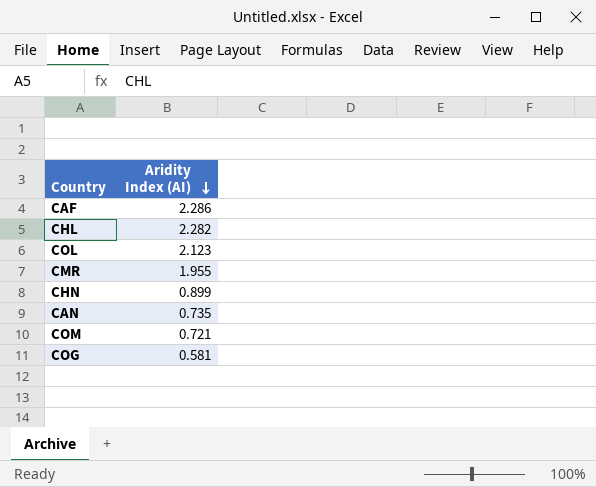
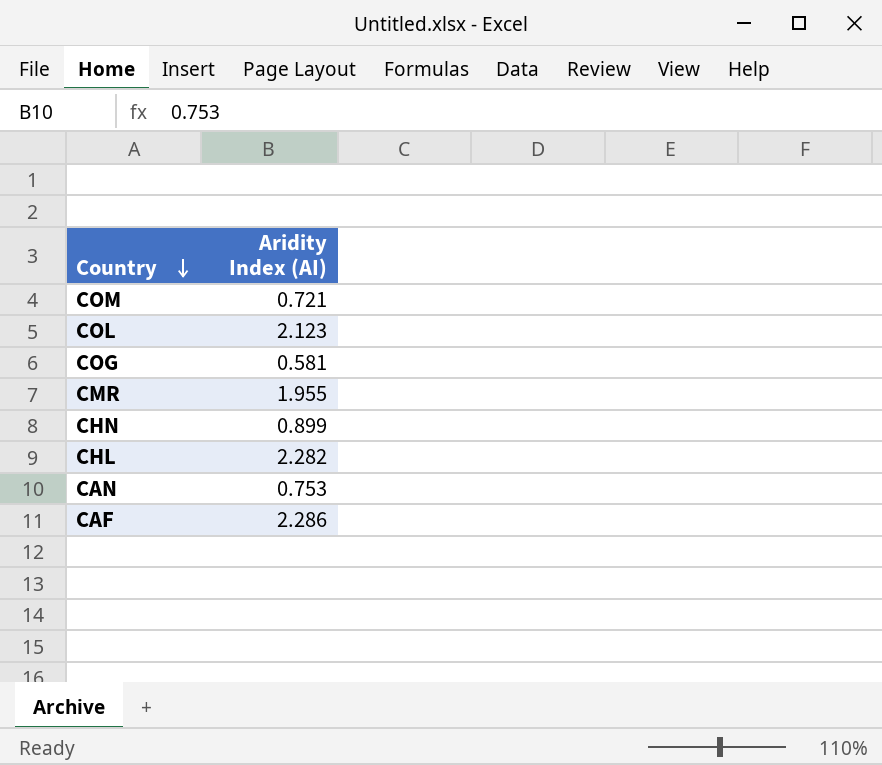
row order: Aridity Index (AI) descending -> Country descending
CAN | Aridity Index (AI): 0.735 -> 0.753

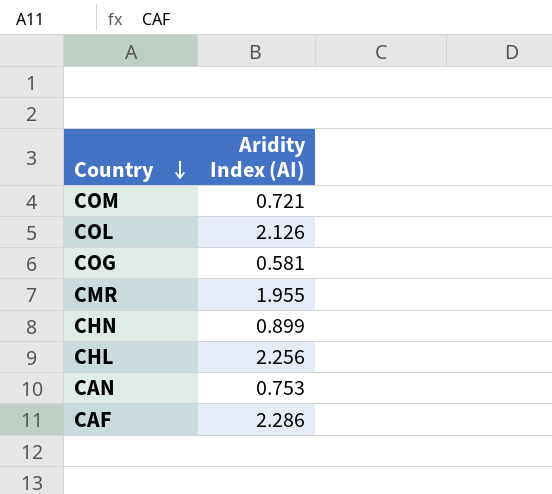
COL | Aridity Index (AI): 2.123 -> 2.126
CHL | Aridity Index (AI): 2.282 -> 2.256

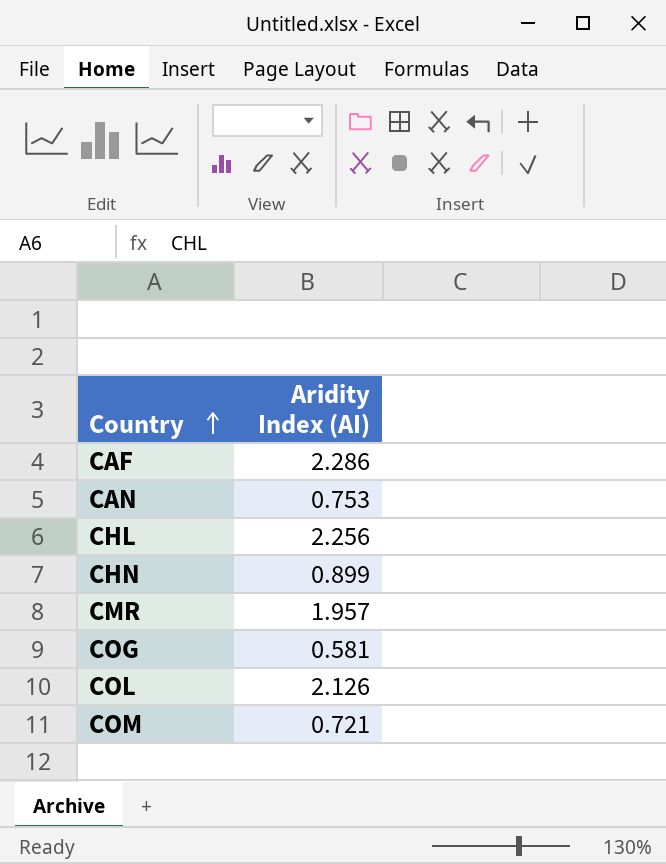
row order: Country descending -> Country ascending
CMR | Aridity Index (AI): 1.955 -> 1.957

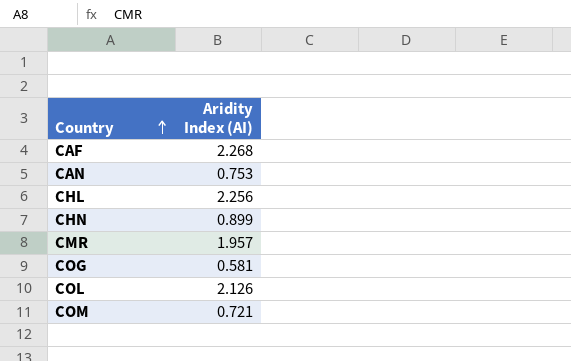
CAF | Aridity Index (AI): 2.286 -> 2.268

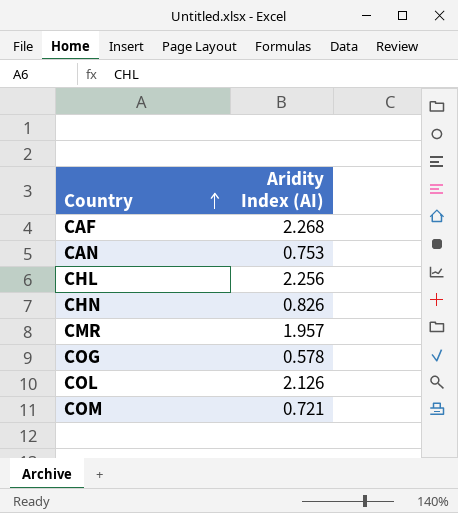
CHN | Aridity Index (AI): 0.899 -> 0.826
COG | Aridity Index (AI): 0.581 -> 0.578

